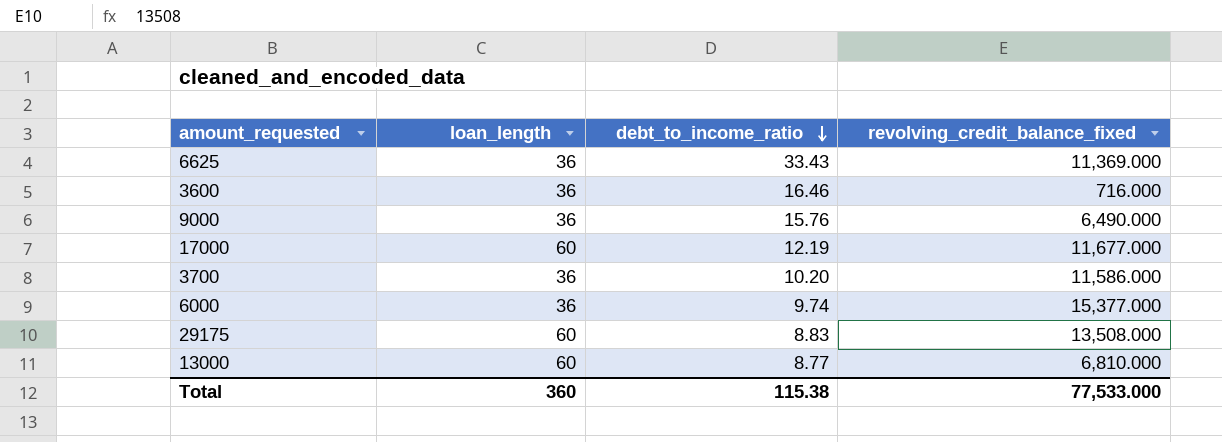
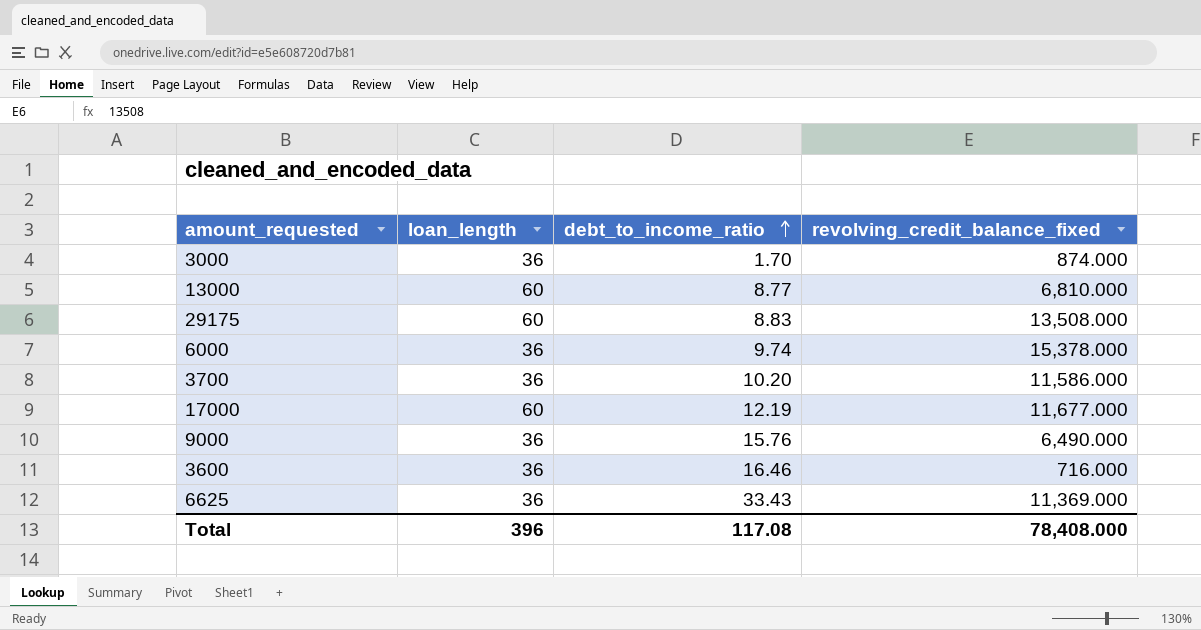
row order: debt_to_income_ratio descending -> debt_to_income_ratio ascending
row 3000: none -> 36 | 1.70 | 874.000
6000 | revolving_credit_balance_fixed: 15,377.000 -> 15,378.000
Total | loan_length: 360 -> 396
Total | debt_to_income_ratio: 115.38 -> 117.08
Total | revolving_credit_balance_fixed: 77,533.000 -> 78,408.000

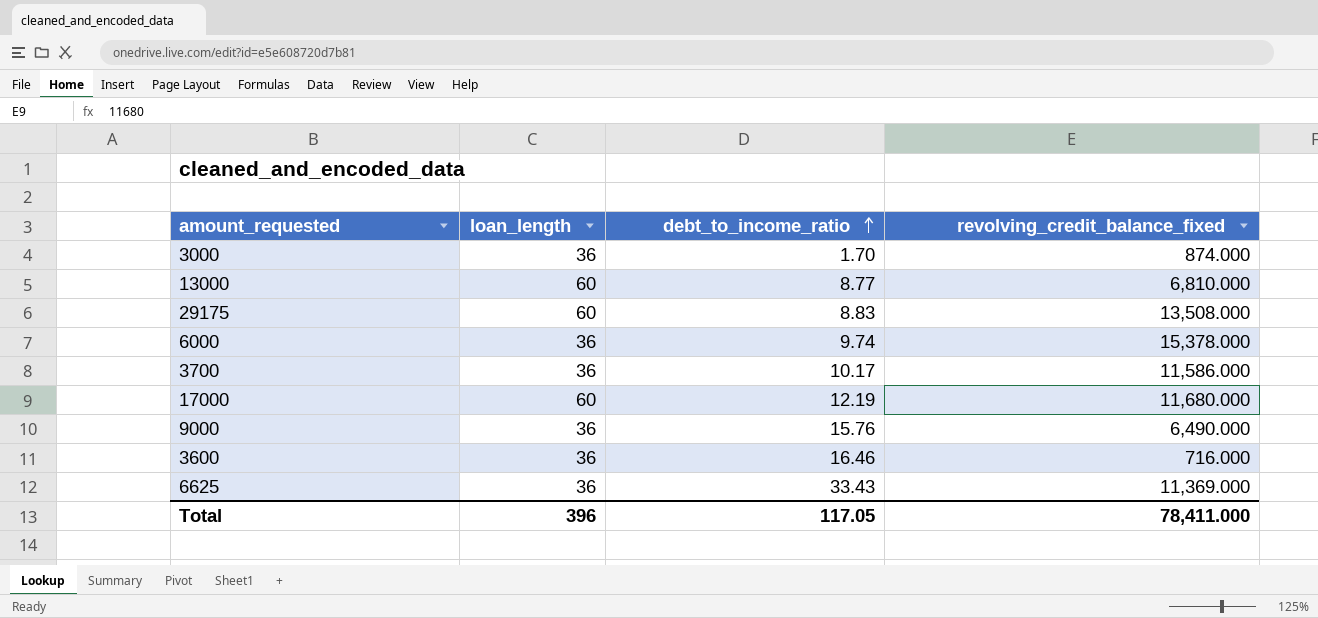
3700 | debt_to_income_ratio: 10.20 -> 10.17
17000 | revolving_credit_balance_fixed: 11,677.000 -> 11,680.000
Total | debt_to_income_ratio: 117.08 -> 117.05
Total | revolving_credit_balance_fixed: 78,408.000 -> 78,411.000

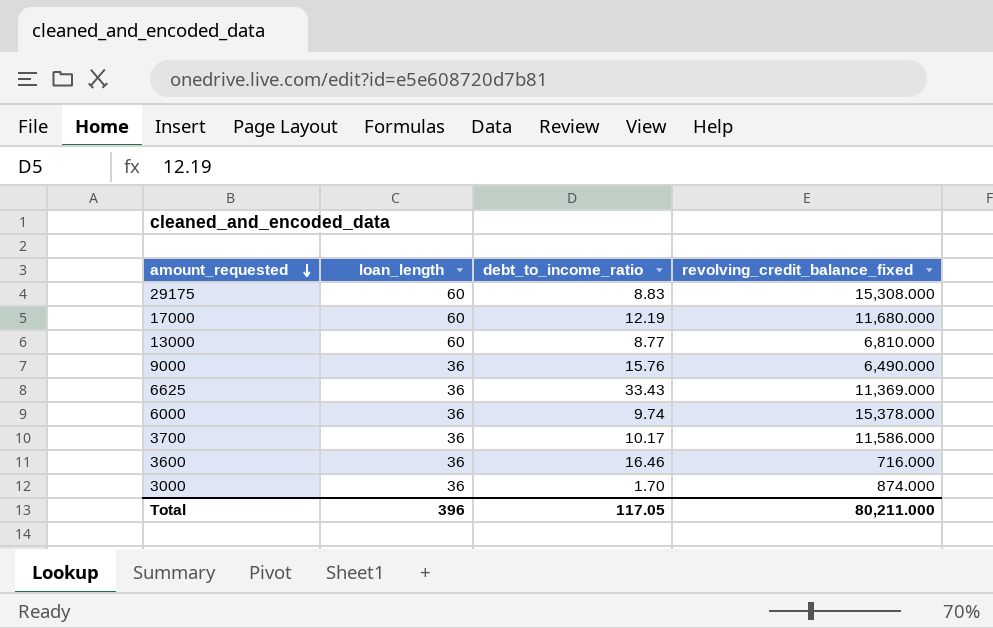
row order: debt_to_income_ratio ascending -> amount_requested descending
29175 | revolving_credit_balance_fixed: 13,508.000 -> 15,308.000
Total | revolving_credit_balance_fixed: 78,411.000 -> 80,211.000

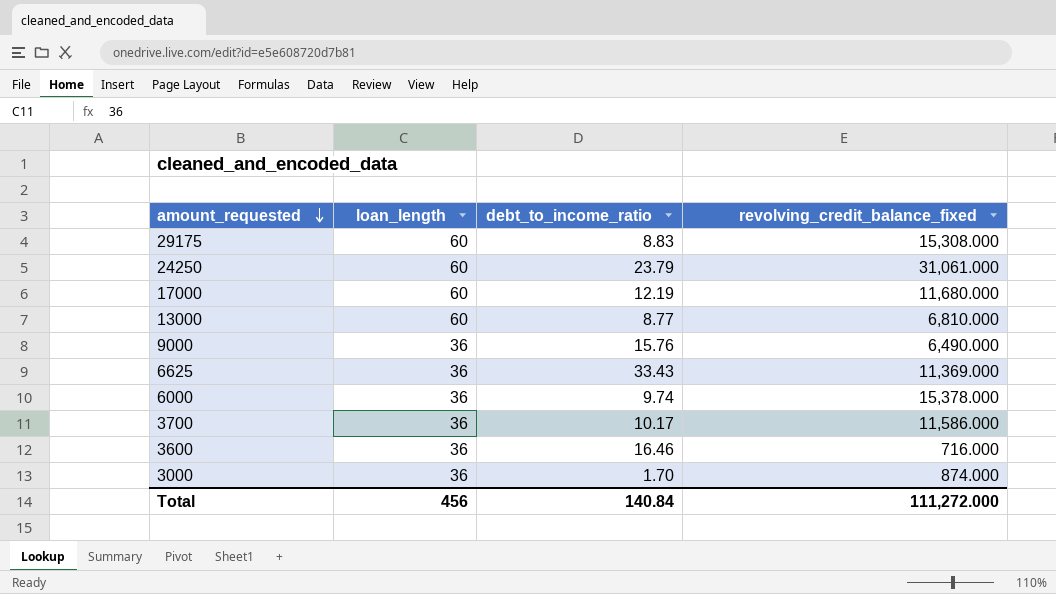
row 24250: none -> 60 | 23.79 | 31,061.000
Total | loan_length: 396 -> 456
Total | debt_to_income_ratio: 117.05 -> 140.84
Total | revolving_credit_balance_fixed: 80,211.000 -> 111,272.000

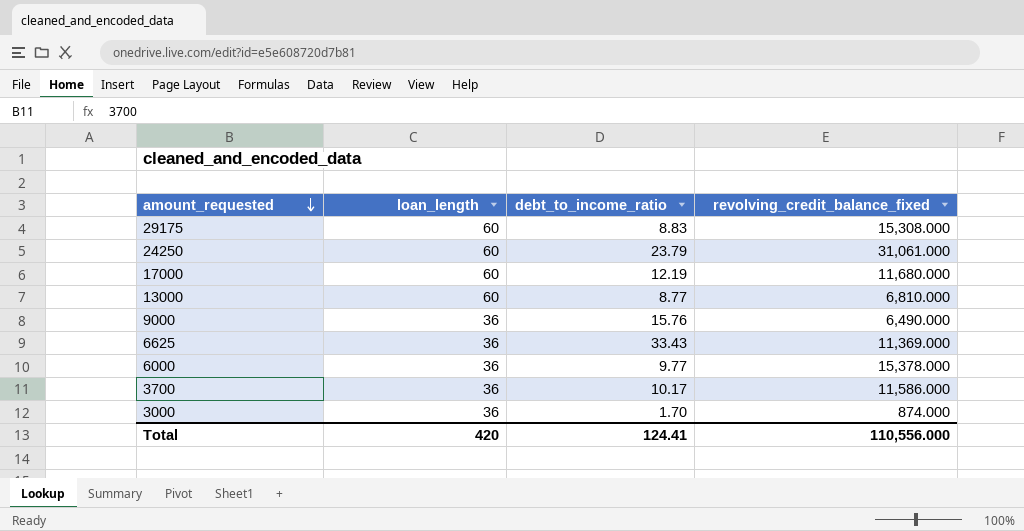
row 3600: 36 | 16.46 | 716.000 -> none
6000 | debt_to_income_ratio: 9.74 -> 9.77
Total | loan_length: 456 -> 420
Total | debt_to_income_ratio: 140.84 -> 124.41
Total | revolving_credit_balance_fixed: 111,272.000 -> 110,556.000

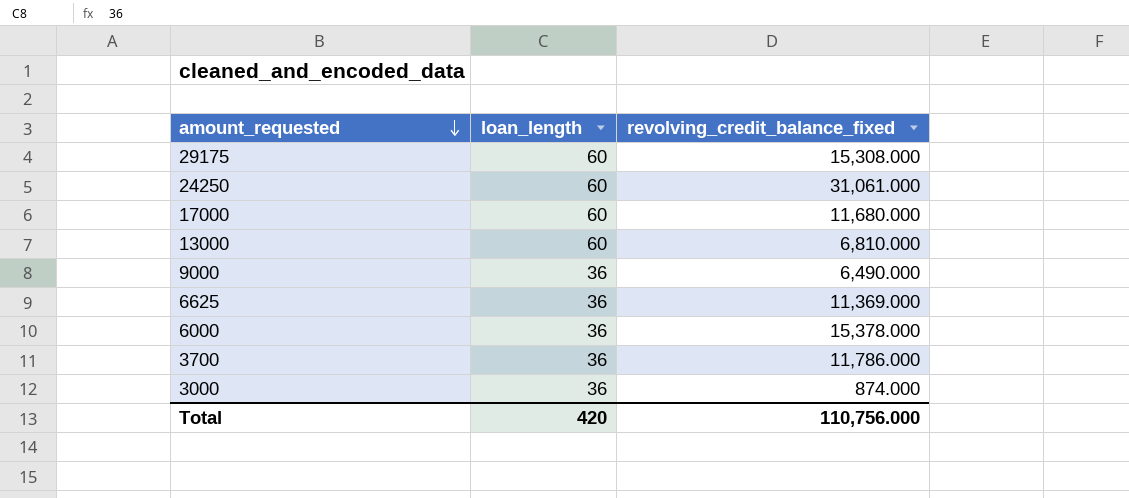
column debt_to_income_ratio | position: 3 -> none
3700 | revolving_credit_balance_fixed: 11,586.000 -> 11,786.000
Total | revolving_credit_balance_fixed: 110,556.000 -> 110,756.000

